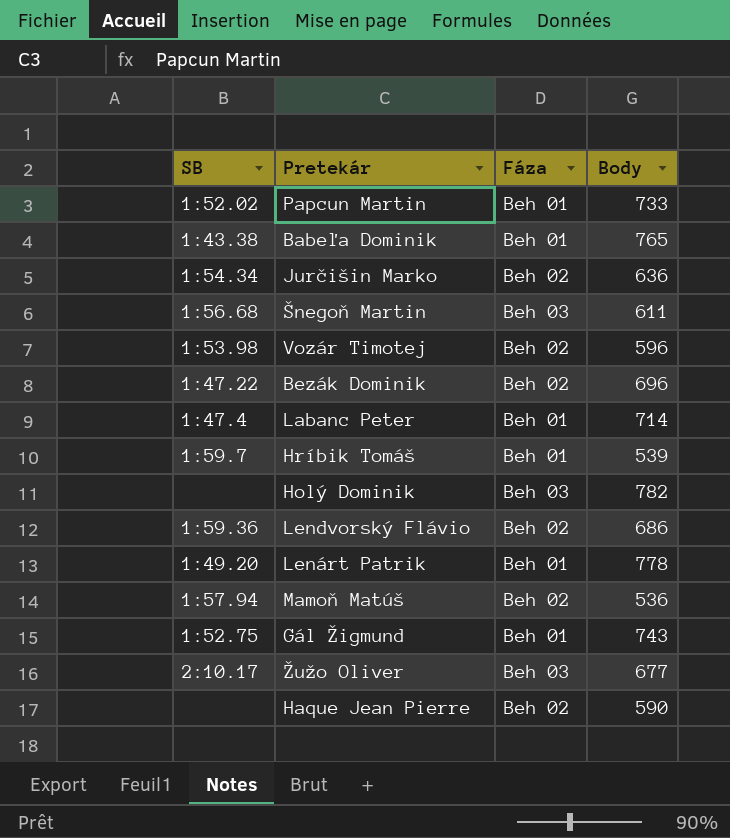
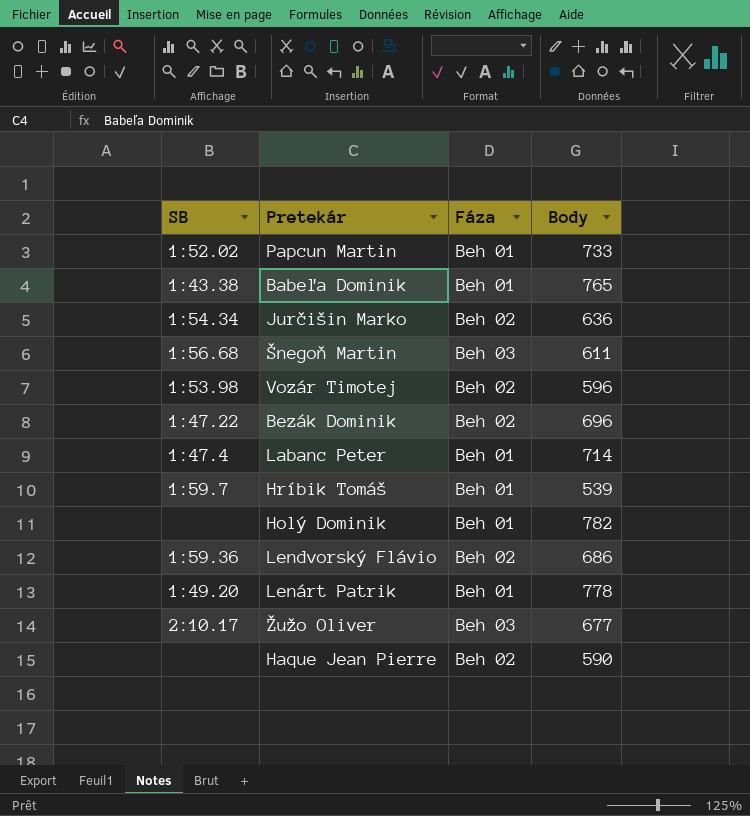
row Mamoň Matúš: 1:57.94 | Beh 02 | 536 -> none
row Gál Žigmund: 1:52.75 | Beh 01 | 743 -> none
Holý Dominik | Fáza: Beh 03 -> Beh 01

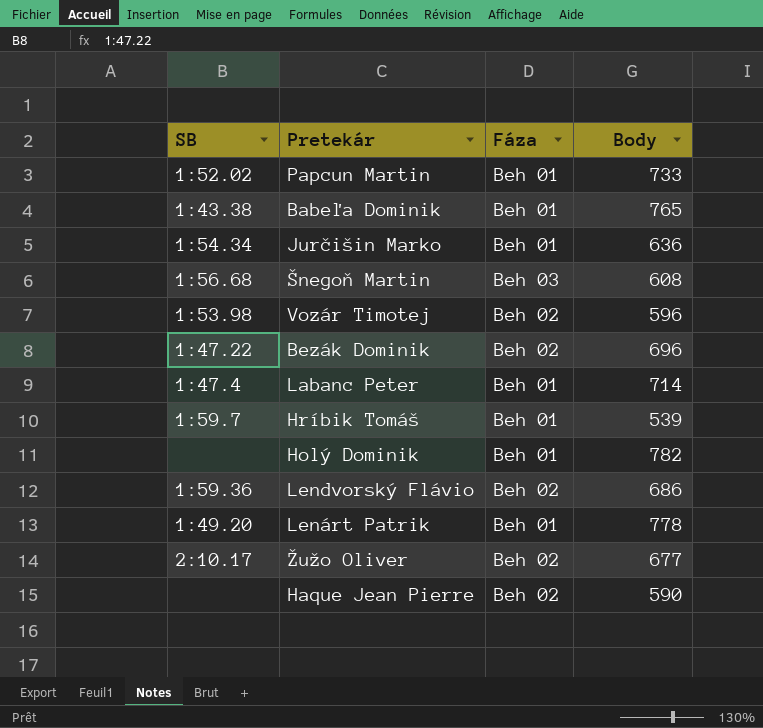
Jurčišin Marko | Fáza: Beh 02 -> Beh 01
Šnegoň Martin | Body: 611 -> 608
Žužo Oliver | Fáza: Beh 03 -> Beh 02

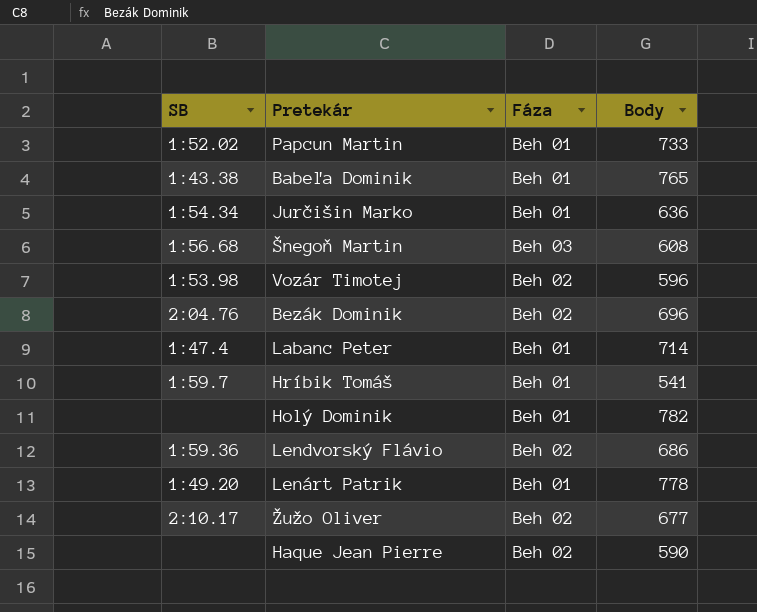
Bezák Dominik | SB: 1:47.22 -> 2:04.76
Hríbik Tomáš | Body: 539 -> 541

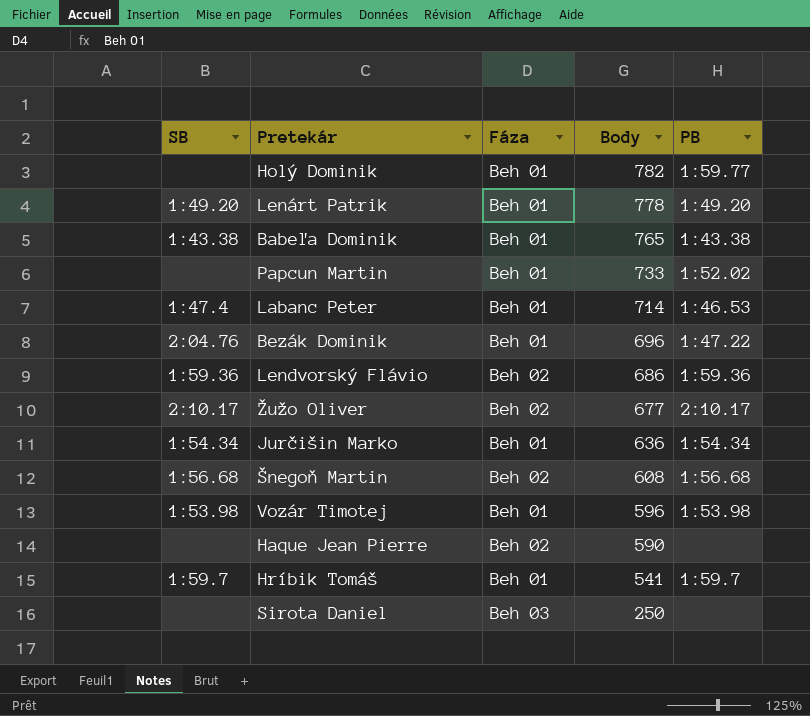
row order: none -> Body descending
column PB | position: none -> 5
Papcun Martin | SB: 1:52.02 -> none
Bezák Dominik | Fáza: Beh 02 -> Beh 01
Šnegoň Martin | Fáza: Beh 03 -> Beh 02
Vozár Timotej | Fáza: Beh 02 -> Beh 01
row Sirota Daniel: none -> none | Beh 03 | 250 | none

